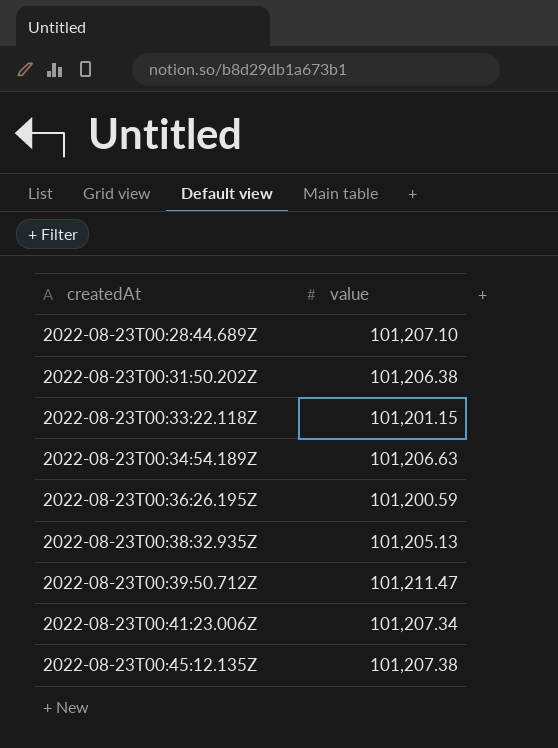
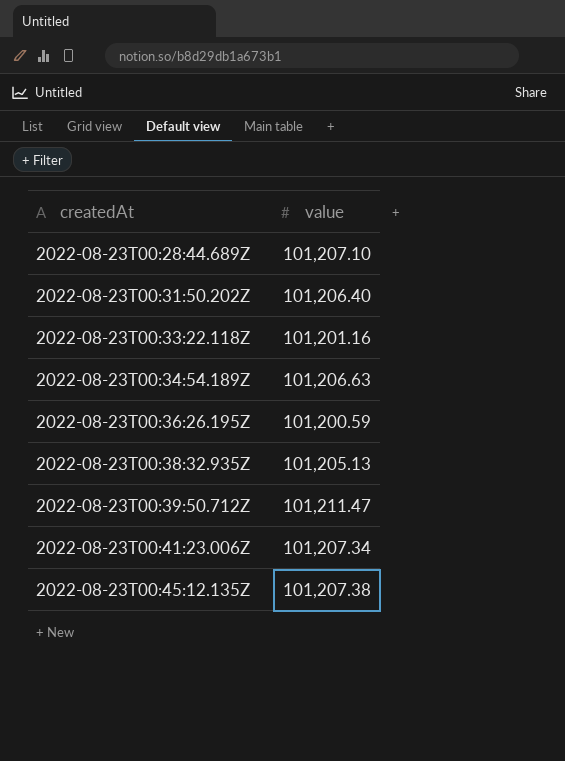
2022-08-23T00:31:50.202Z | value: 101,206.38 -> 101,206.40
2022-08-23T00:33:22.118Z | value: 101,201.15 -> 101,201.16

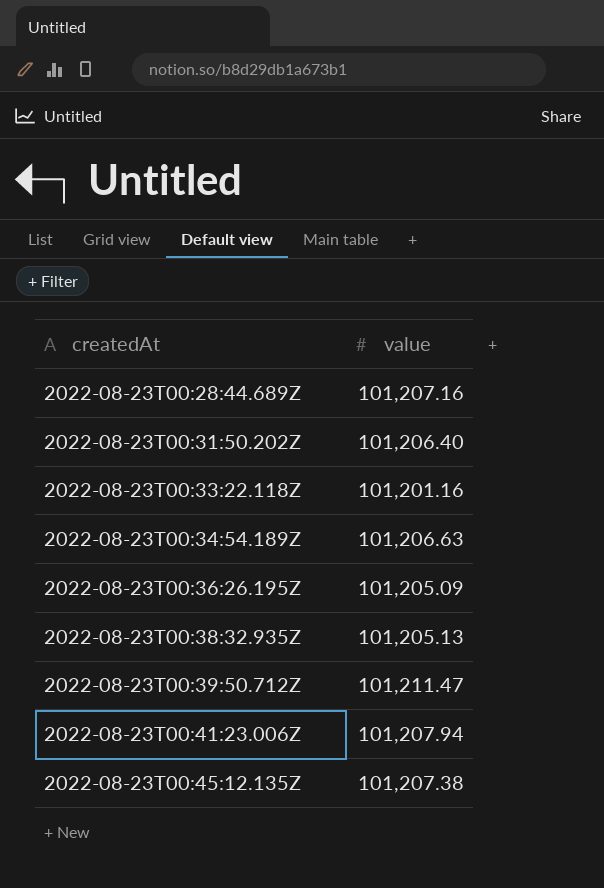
2022-08-23T00:28:44.689Z | value: 101,207.10 -> 101,207.16
2022-08-23T00:36:26.195Z | value: 101,200.59 -> 101,205.09
2022-08-23T00:41:23.006Z | value: 101,207.34 -> 101,207.94

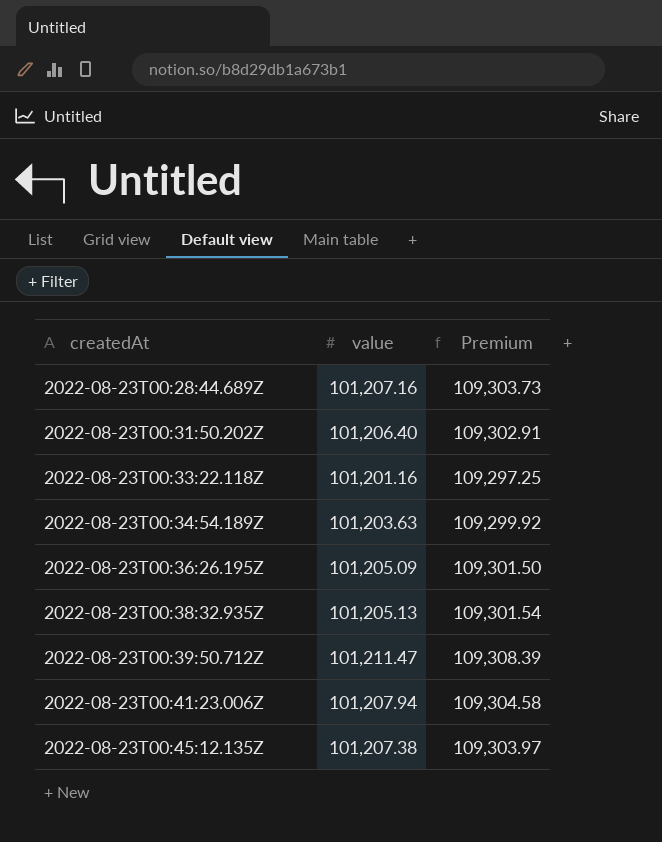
column Premium | formula: none -> [value] * 1.08
2022-08-23T00:34:54.189Z | value: 101,206.63 -> 101,203.63

